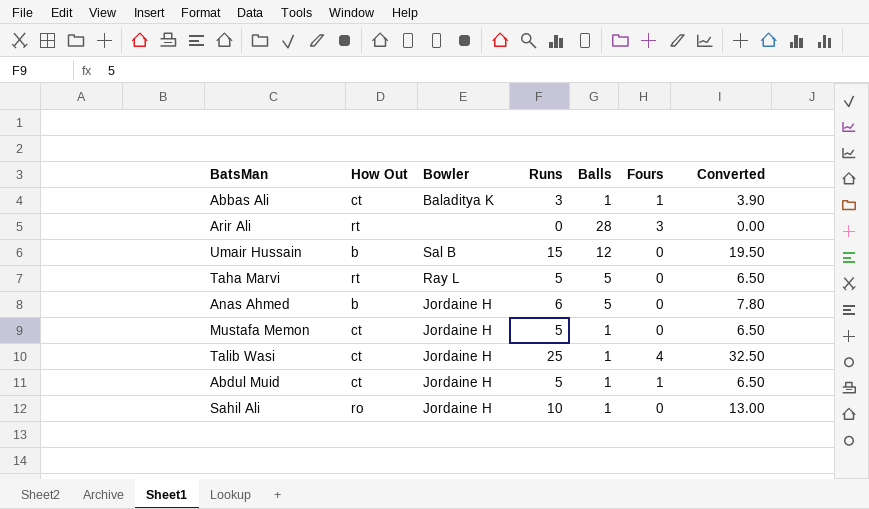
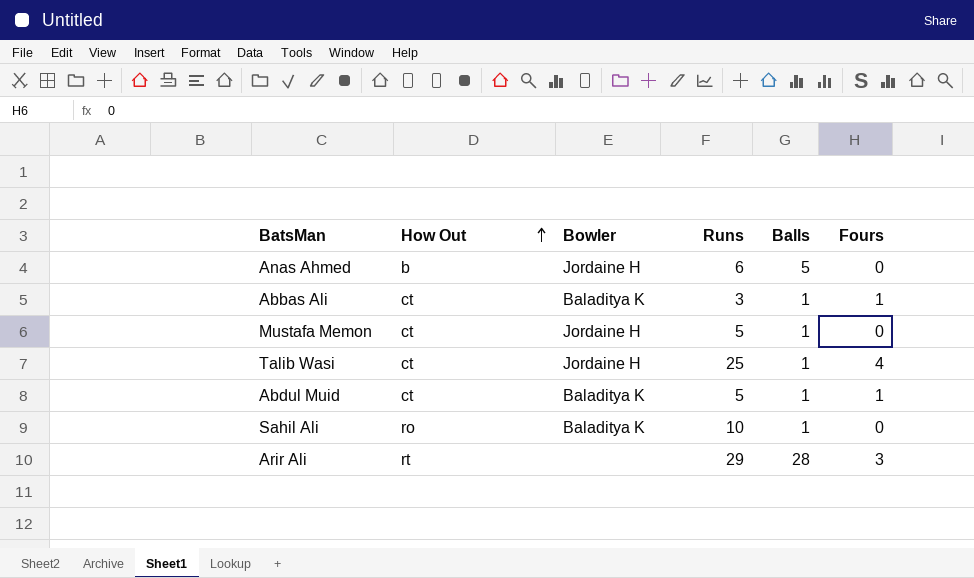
row order: none -> How Out ascending
column Converted | formula: [Runs] * 1.3 -> none
row Umair Hussain: b | Sal B | 15 | 12 | 0 | 19.50 -> none
row Taha Marvi: rt | Ray L | 5 | 5 | 0 | 6.50 -> none
Abdul Muid | Bowler: Jordaine H -> Baladitya K
Sahil Ali | Bowler: Jordaine H -> Baladitya K
Arir Ali | Runs: 0 -> 29

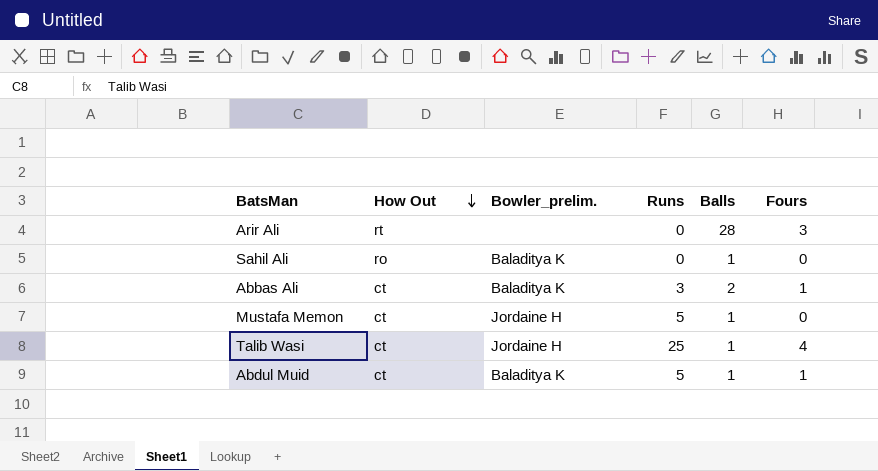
row order: How Out ascending -> How Out descending
column name: Bowler -> Bowler_prelim.
row Anas Ahmed: b | Jordaine H | 6 | 5 | 0 -> none
Arir Ali | Runs: 29 -> 0
Sahil Ali | Runs: 10 -> 0
Abbas Ali | Balls: 1 -> 2

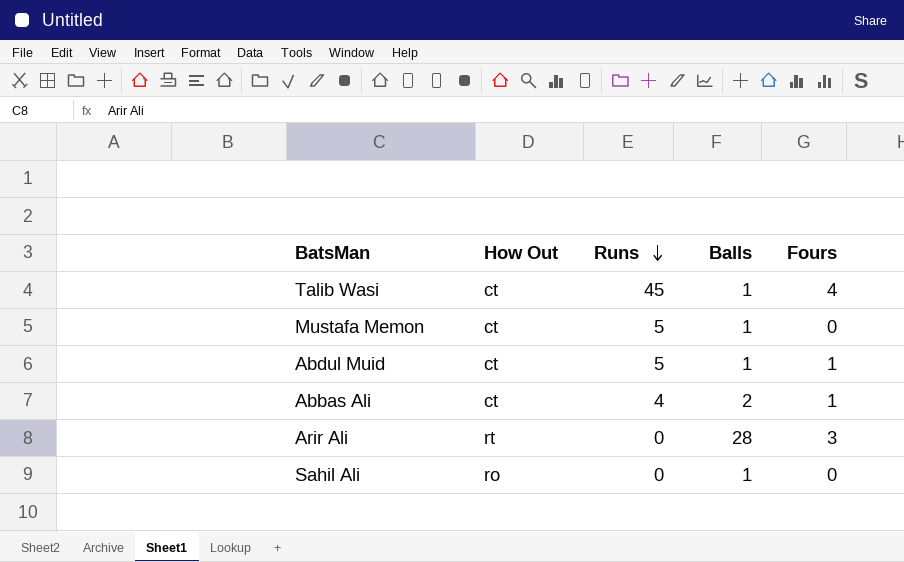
row order: How Out descending -> Runs descending
column Bowler_prelim. | position: 3 -> none
Talib Wasi | Runs: 25 -> 45
Abbas Ali | Runs: 3 -> 4

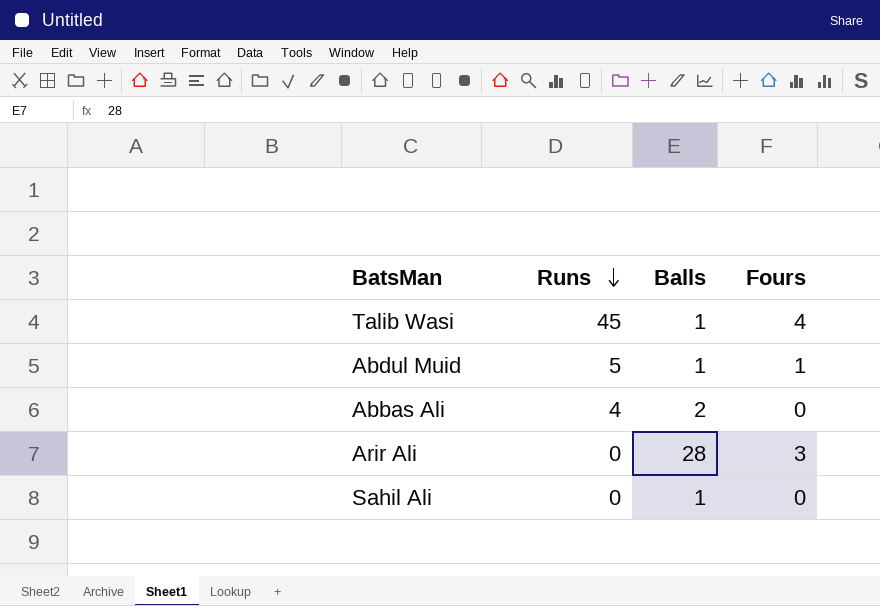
column How Out | position: 2 -> none
row Mustafa Memon: ct | 5 | 1 | 0 -> none
Abbas Ali | Fours: 1 -> 0

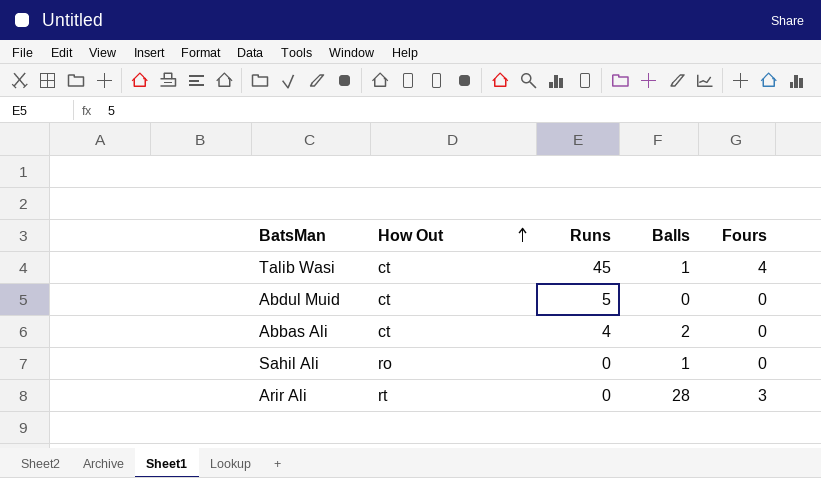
row order: Runs descending -> How Out ascending
column How Out | position: none -> 2
Abdul Muid | Balls: 1 -> 0
Abdul Muid | Fours: 1 -> 0

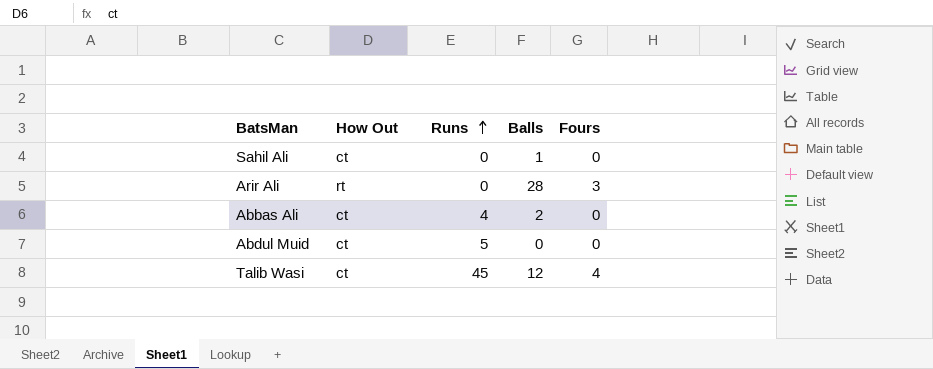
row order: How Out ascending -> Runs ascending
Sahil Ali | How Out: ro -> ct
Talib Wasi | Balls: 1 -> 12

